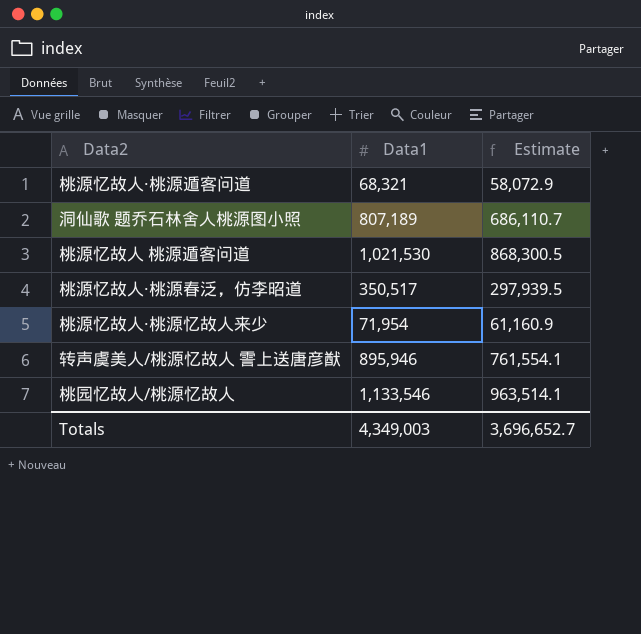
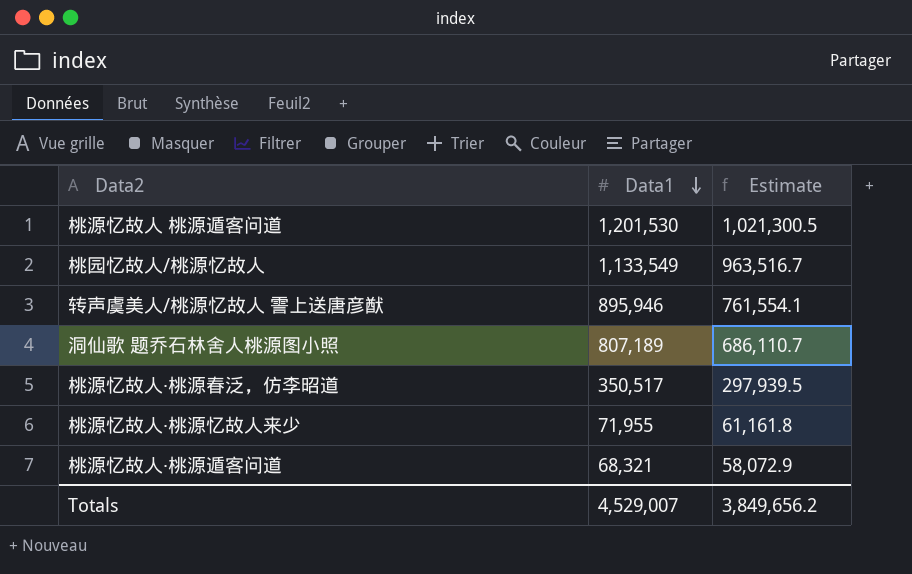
row order: none -> Data1 descending
桃源忆故人 桃源遁客问道 | Data1: 1,021,530 -> 1,201,530
桃源忆故人 桃源遁客问道 | Estimate: 868,300.5 -> 1,021,300.5
桃园忆故人/桃源忆故人 | Data1: 1,133,546 -> 1,133,549
桃园忆故人/桃源忆故人 | Estimate: 963,514.1 -> 963,516.7
桃源忆故人·桃源忆故人来少 | Data1: 71,954 -> 71,955
桃源忆故人·桃源忆故人来少 | Estimate: 61,160.9 -> 61,161.8
Totals | Data1: 4,349,003 -> 4,529,007
Totals | Estimate: 3,696,652.7 -> 3,849,656.2

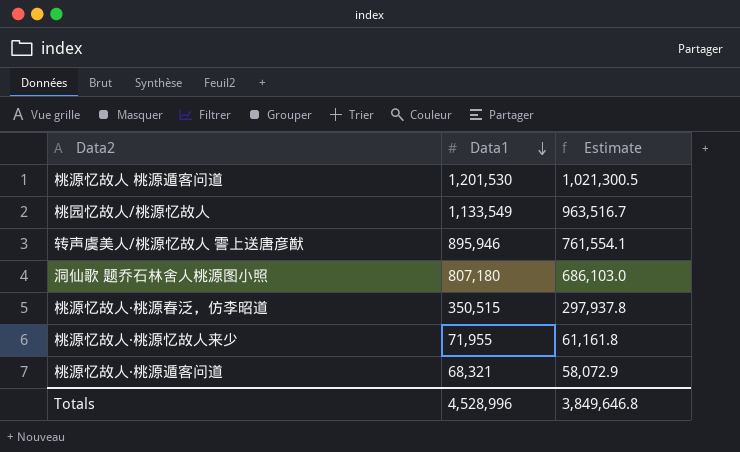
洞仙歌 题乔石林舍人桃源图小照 | Data1: 807,189 -> 807,180
洞仙歌 题乔石林舍人桃源图小照 | Estimate: 686,110.7 -> 686,103.0
桃源忆故人·桃源春泛，仿李昭道 | Data1: 350,517 -> 350,515
桃源忆故人·桃源春泛，仿李昭道 | Estimate: 297,939.5 -> 297,937.8
Totals | Data1: 4,529,007 -> 4,528,996
Totals | Estimate: 3,849,656.2 -> 3,849,646.8

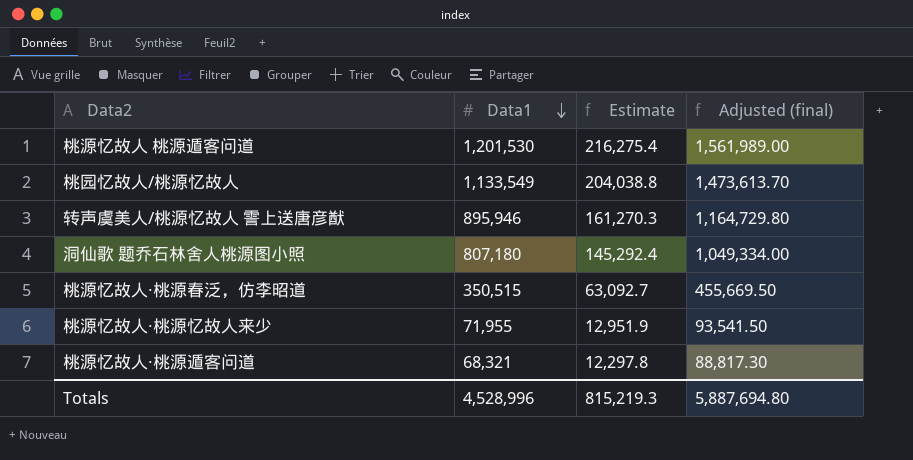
column Estimate | formula: [Data1] * 0.85 -> [Data1] * 0.18
column Adjusted (final) | formula: none -> [Data1] * 1.3
Totals | Estimate: 3,849,646.8 -> 815,219.3

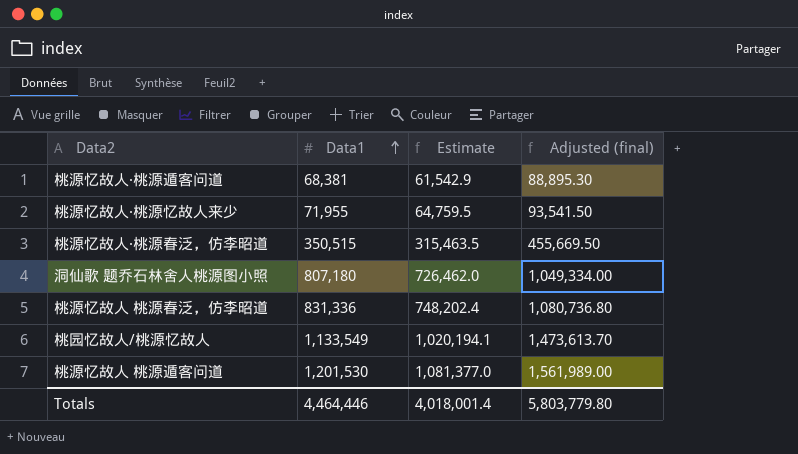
row order: Data1 descending -> Data1 ascending
column Estimate | formula: [Data1] * 0.18 -> [Data1] * 0.9
row 转声虞美人/桃源忆故人 霅上送唐彦猷: 895,946 | 161,270.3 | 1,164,729.80 -> none
桃源忆故人·桃源遁客问道 | Data1: 68,321 -> 68,381
桃源忆故人·桃源遁客问道 | Adjusted (final): 88,817.30 -> 88,895.30
row 桃源忆故人 桃源春泛，仿李昭道: none -> 831,336 | 748,202.4 | 1,080,736.80
Totals | Data1: 4,528,996 -> 4,464,446
Totals | Estimate: 815,219.3 -> 4,018,001.4
Totals | Adjusted (final): 5,887,694.80 -> 5,803,779.80

